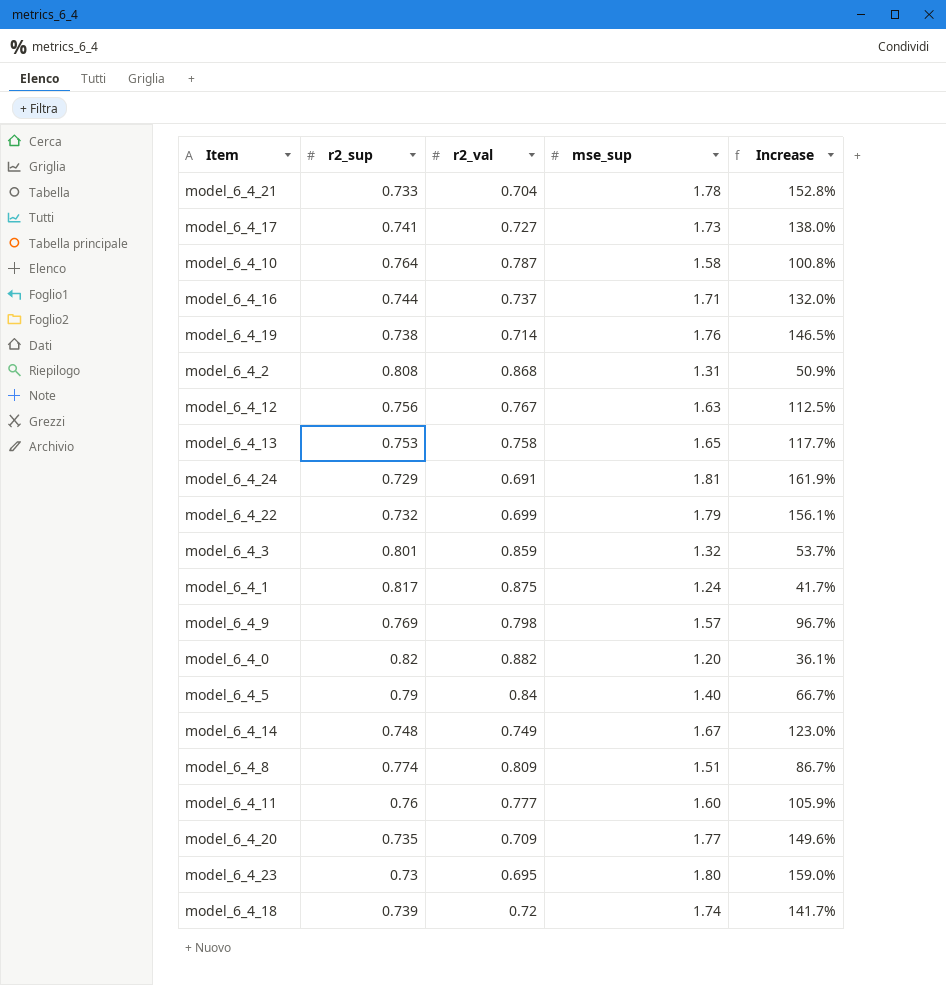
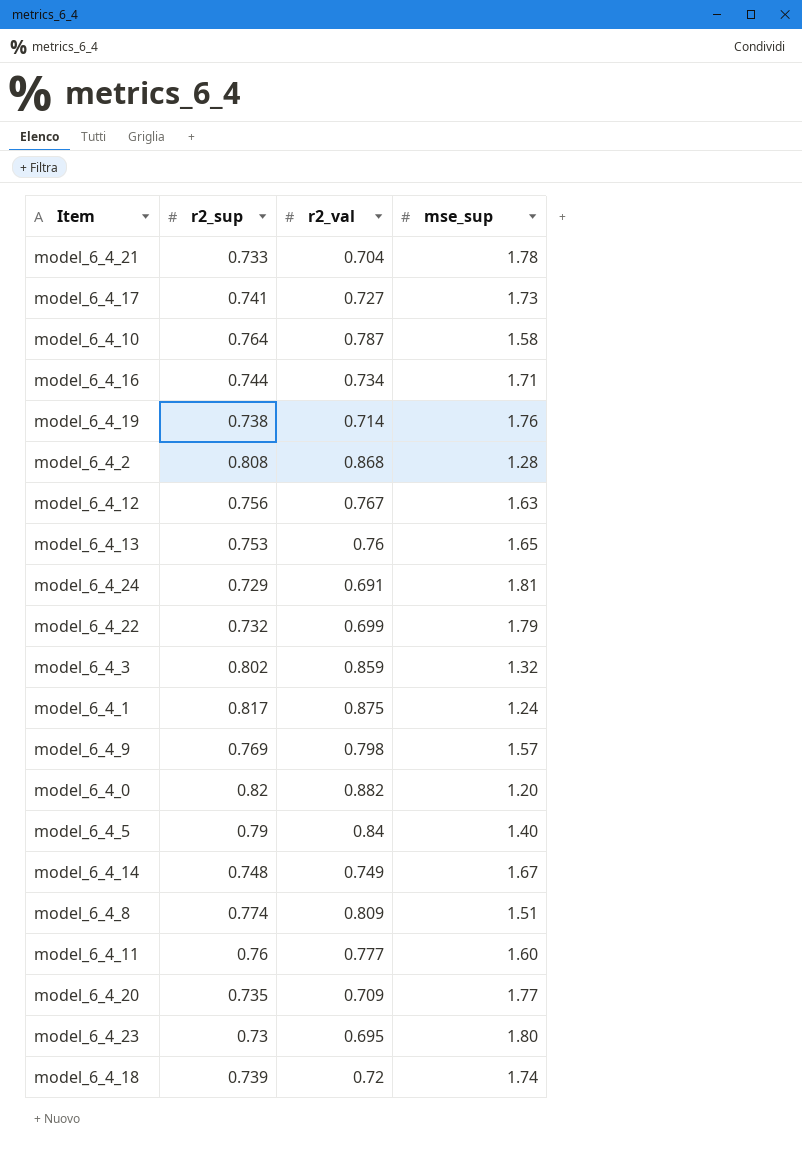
column Increase | formula: ([mse_sup] - [r2_val]) / [r2_val] -> none
model_6_4_16 | r2_val: 0.737 -> 0.734
model_6_4_2 | mse_sup: 1.31 -> 1.28
model_6_4_13 | r2_val: 0.758 -> 0.76
model_6_4_3 | r2_sup: 0.801 -> 0.802

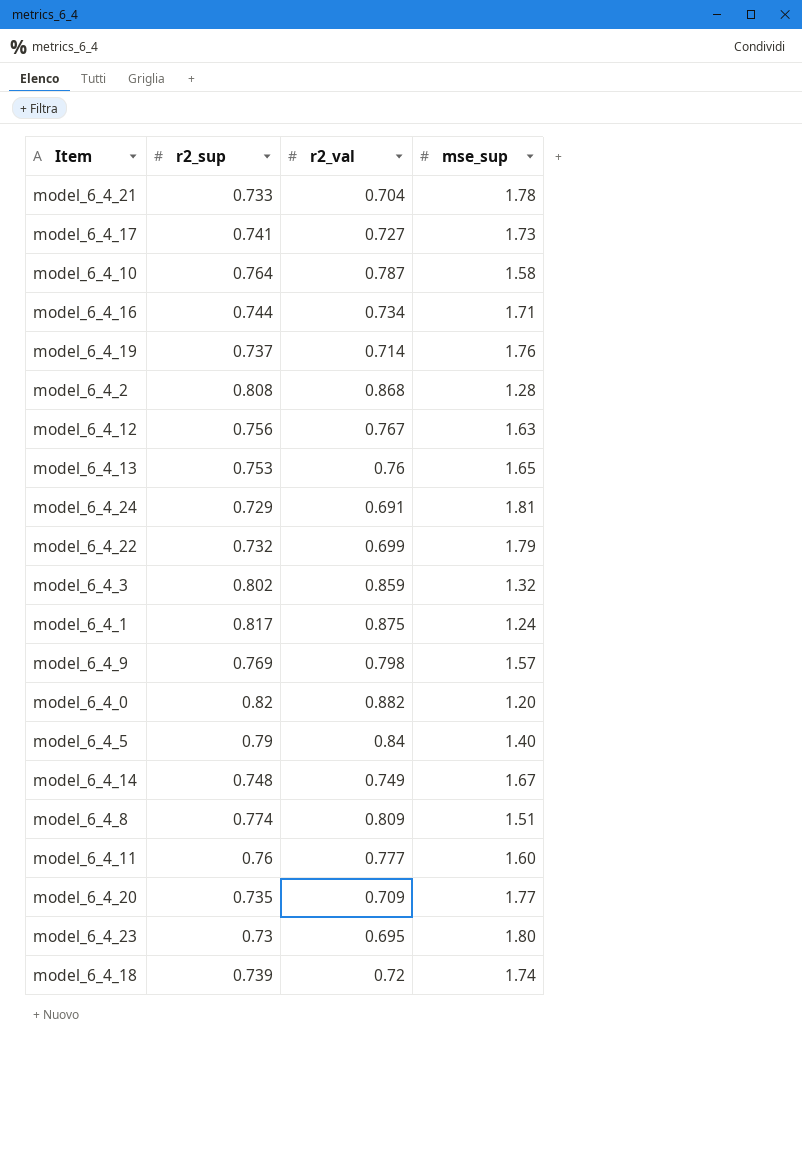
model_6_4_19 | r2_sup: 0.738 -> 0.737

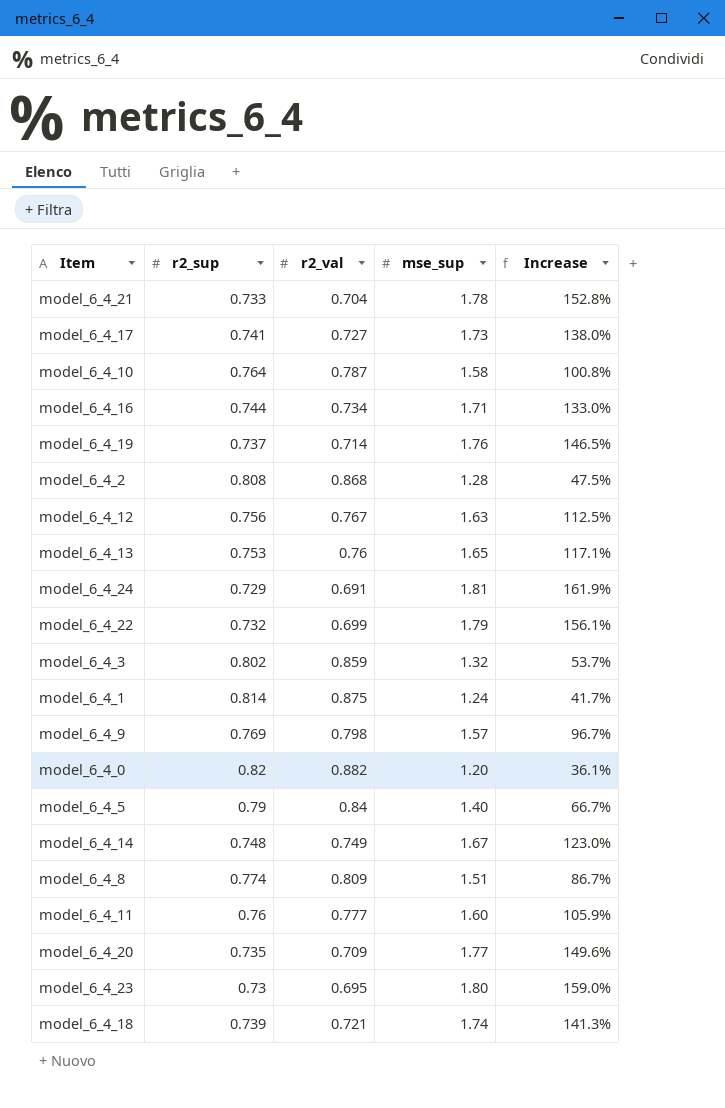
column Increase | formula: none -> ([mse_sup] - [r2_val]) / [r2_val]
model_6_4_1 | r2_sup: 0.817 -> 0.814
model_6_4_18 | r2_val: 0.72 -> 0.721

